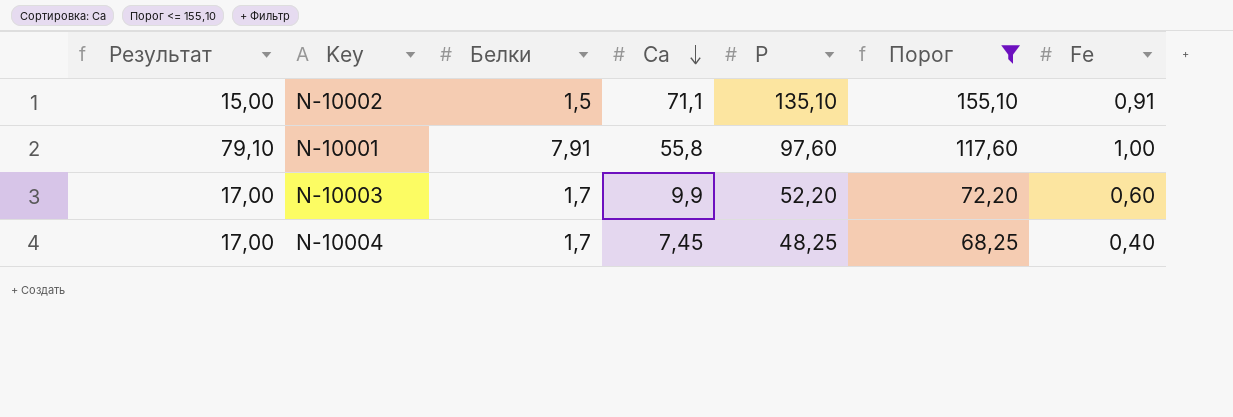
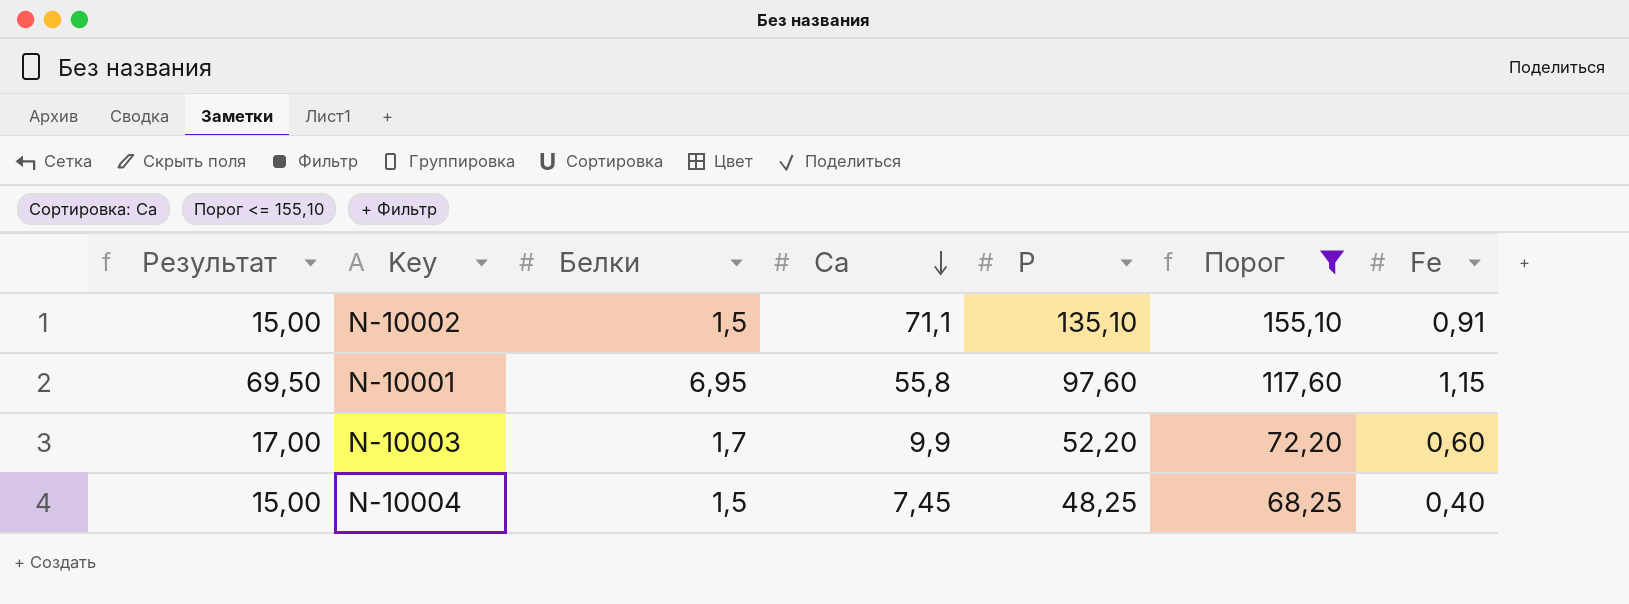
N-10001 | Результат: 79,10 -> 69,50
N-10001 | Белки: 7,91 -> 6,95
N-10001 | Fe: 1,00 -> 1,15
N-10004 | Результат: 17,00 -> 15,00
N-10004 | Белки: 1,7 -> 1,5

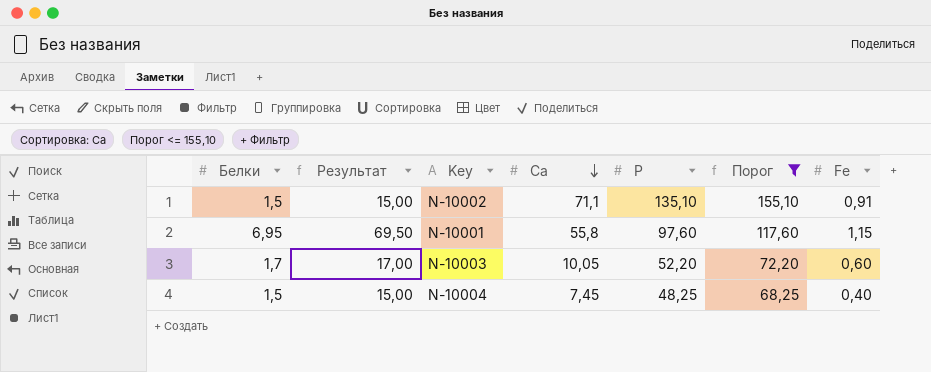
column Белки | position: 3 -> 1
N-10003 | Са: 9,9 -> 10,05

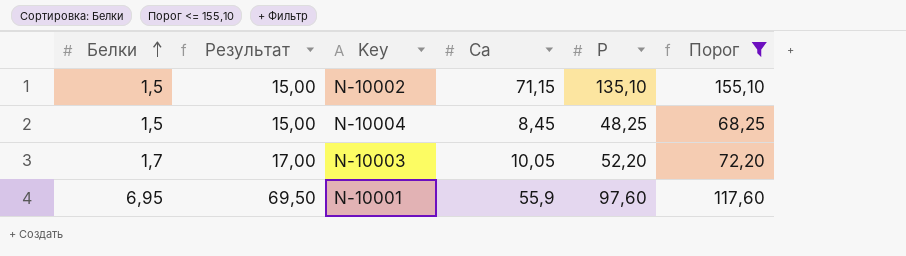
row order: Са descending -> Белки ascending
column Fe | position: 7 -> none
N-10002 | Са: 71,1 -> 71,15
N-10004 | Са: 7,45 -> 8,45
N-10001 | Са: 55,8 -> 55,9

